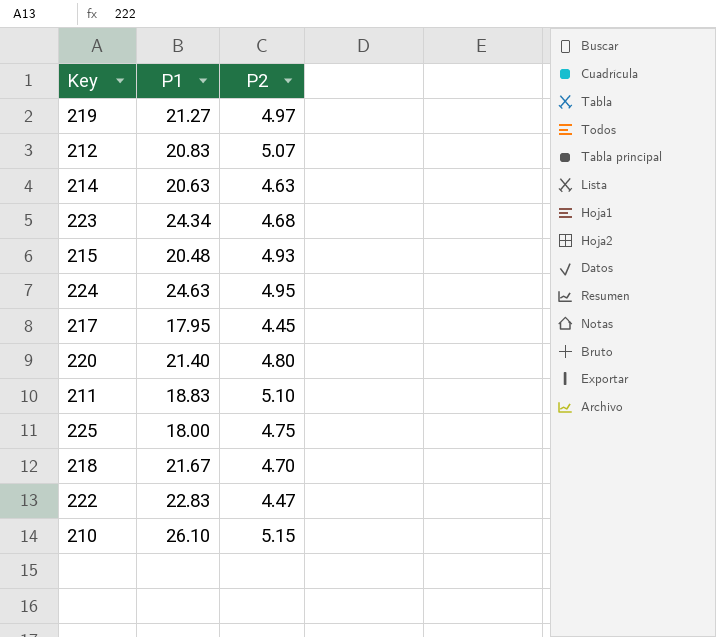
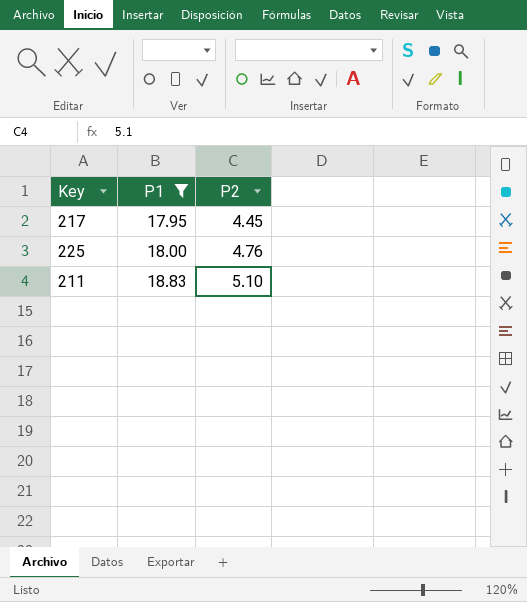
filter: none -> P1 <= 18.83
row order: none -> P1 ascending
225 | P2: 4.75 -> 4.76

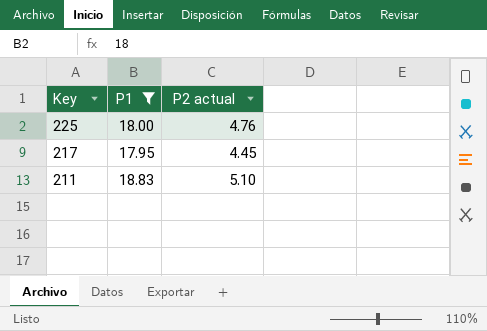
row order: P1 ascending -> Key descending
column name: P2 -> P2 actual

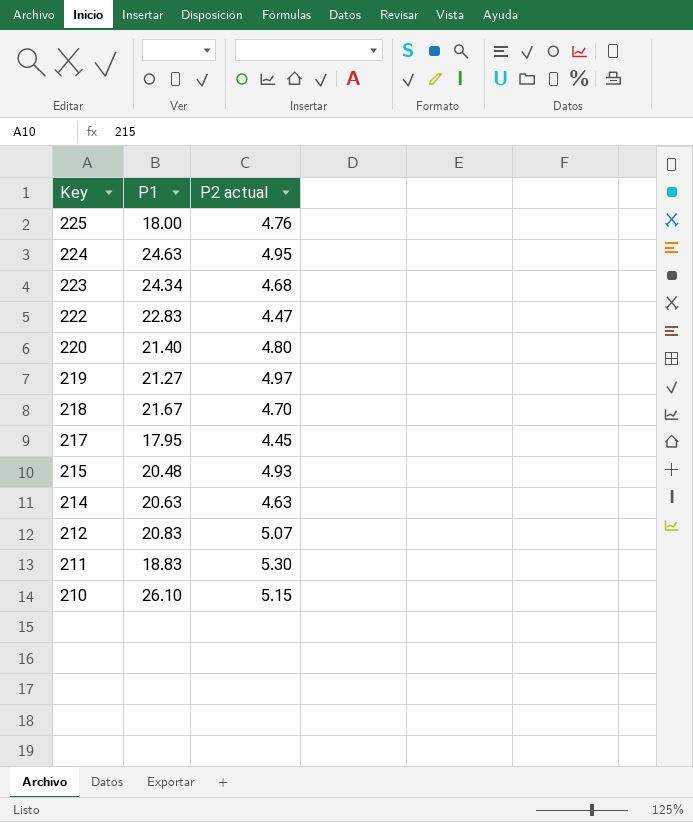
filter: P1 <= 18.83 -> none
211 | P2 actual: 5.10 -> 5.30

